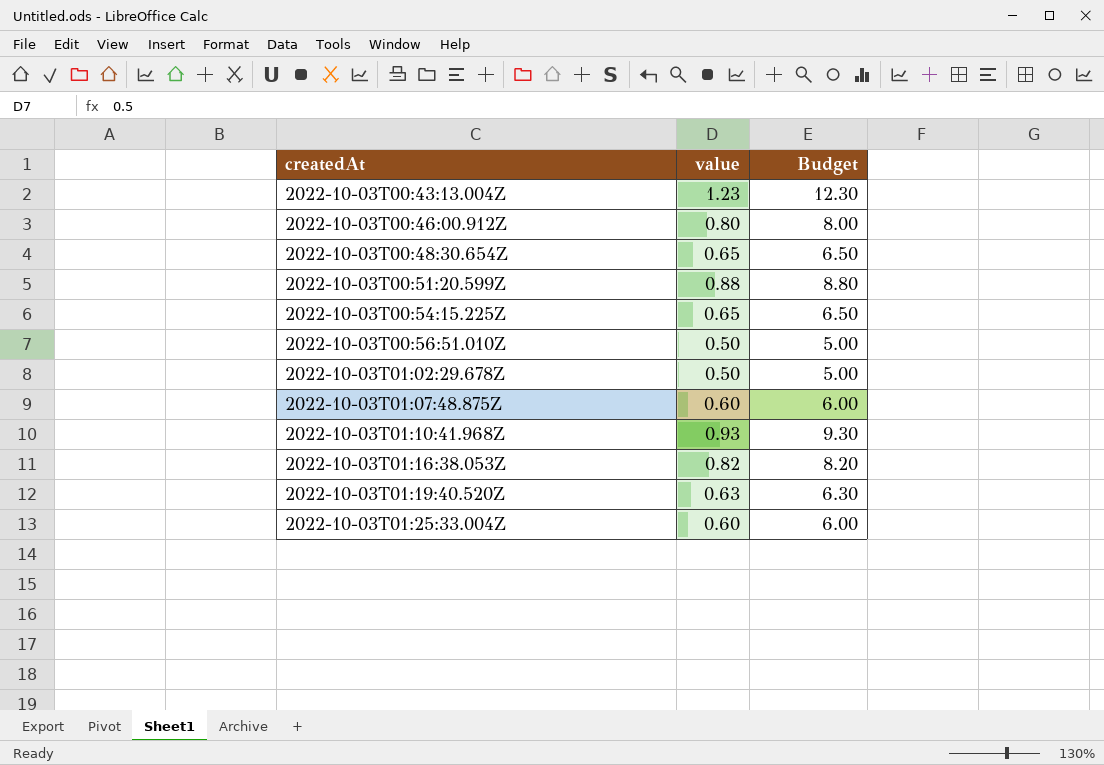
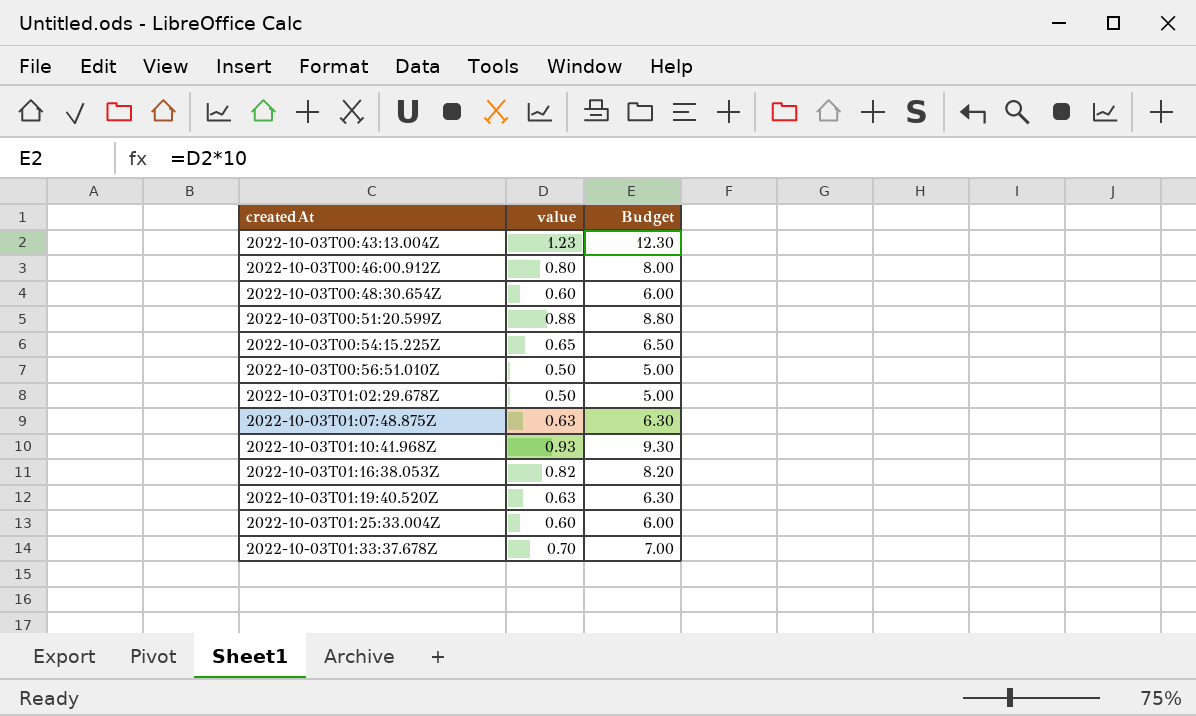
2022-10-03T00:48:30.654Z | value: 0.65 -> 0.60
2022-10-03T00:48:30.654Z | Budget: 6.50 -> 6.00
2022-10-03T01:07:48.875Z | value: 0.60 -> 0.63
2022-10-03T01:07:48.875Z | Budget: 6.00 -> 6.30
row 2022-10-03T01:33:37.678Z: none -> 0.70 | 7.00

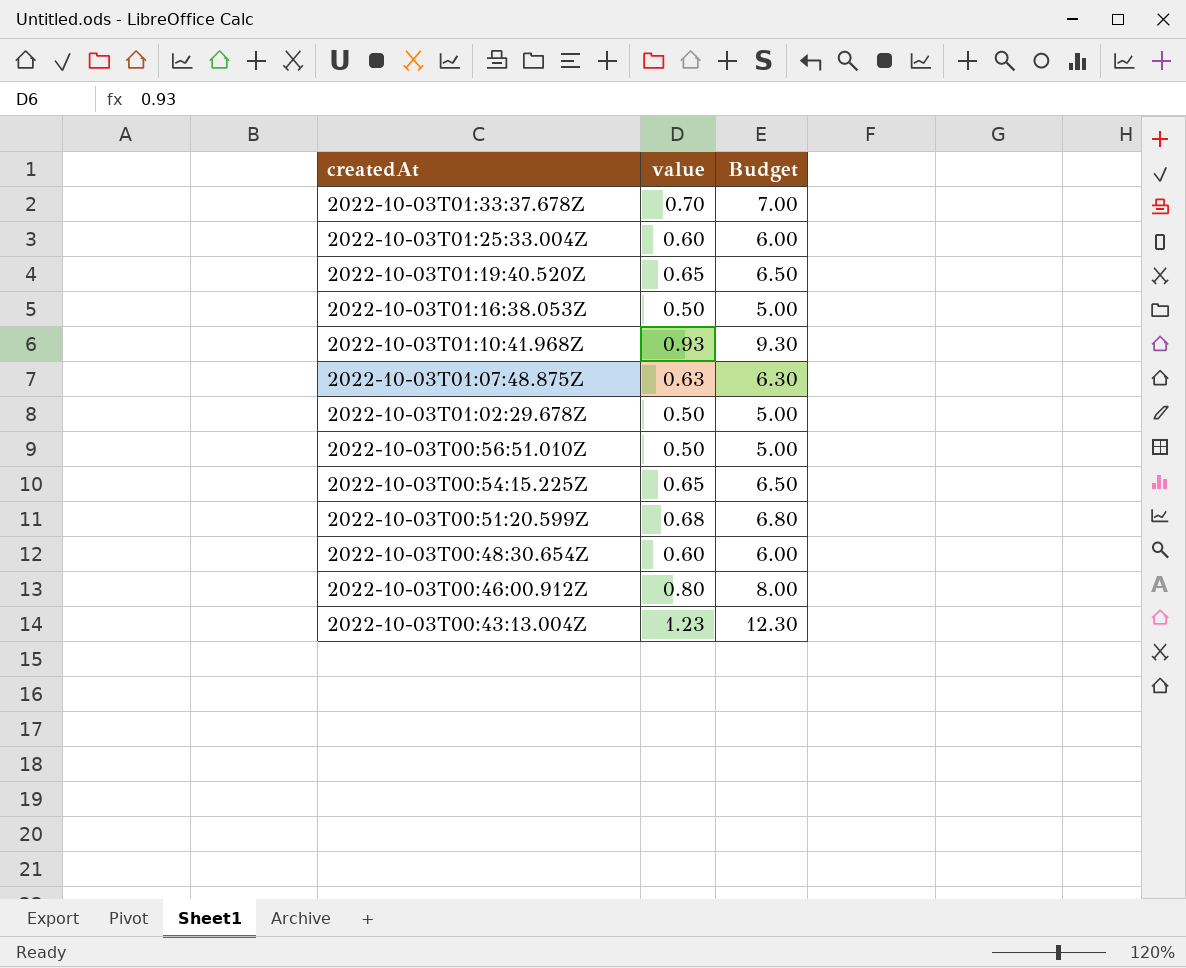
row order: createdAt ascending -> createdAt descending
2022-10-03T01:19:40.520Z | value: 0.63 -> 0.65
2022-10-03T01:19:40.520Z | Budget: 6.30 -> 6.50
2022-10-03T01:16:38.053Z | value: 0.82 -> 0.50
2022-10-03T01:16:38.053Z | Budget: 8.20 -> 5.00
2022-10-03T00:51:20.599Z | value: 0.88 -> 0.68
2022-10-03T00:51:20.599Z | Budget: 8.80 -> 6.80

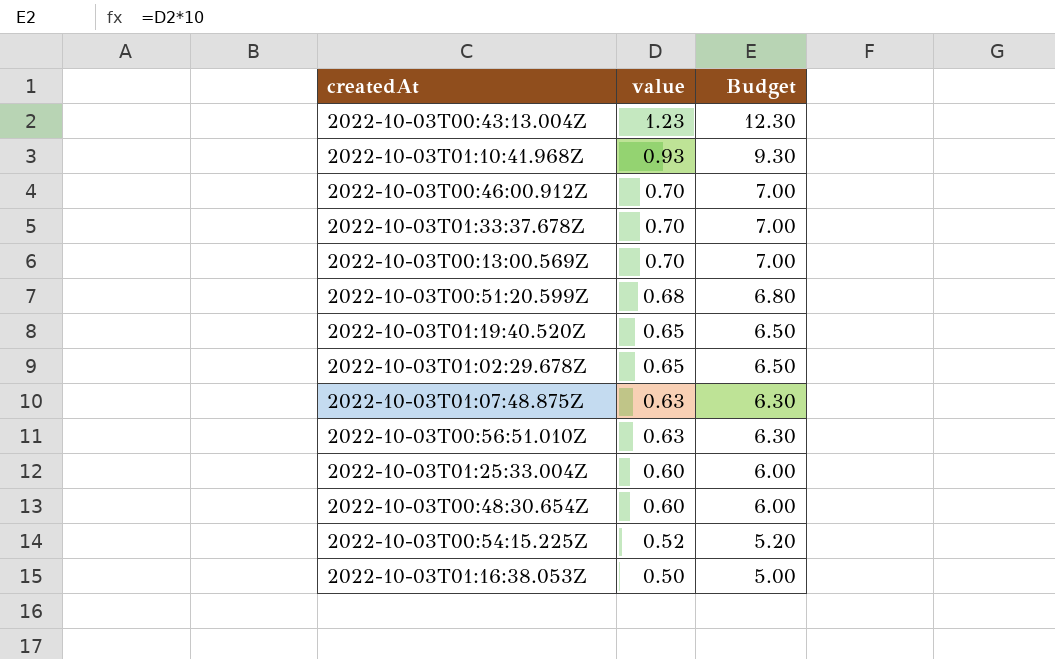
row order: createdAt descending -> value descending
2022-10-03T00:46:00.912Z | value: 0.80 -> 0.70
2022-10-03T00:46:00.912Z | Budget: 8.00 -> 7.00
row 2022-10-03T00:13:00.569Z: none -> 0.70 | 7.00
2022-10-03T01:02:29.678Z | value: 0.50 -> 0.65
2022-10-03T01:02:29.678Z | Budget: 5.00 -> 6.50
2022-10-03T00:56:51.010Z | value: 0.50 -> 0.63
2022-10-03T00:56:51.010Z | Budget: 5.00 -> 6.30
2022-10-03T00:54:15.225Z | value: 0.65 -> 0.52
2022-10-03T00:54:15.225Z | Budget: 6.50 -> 5.20

